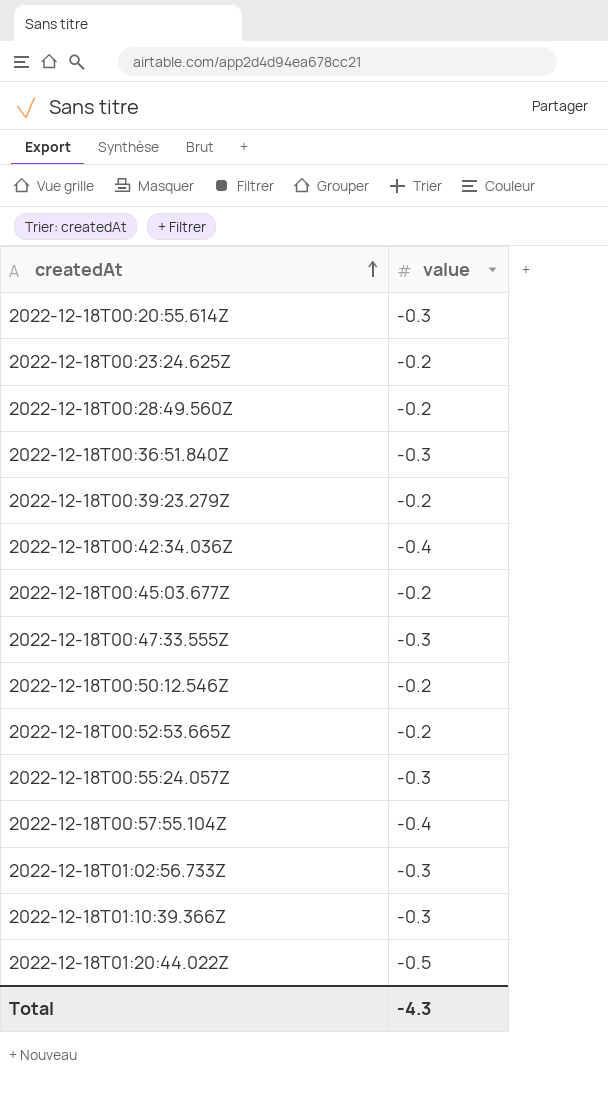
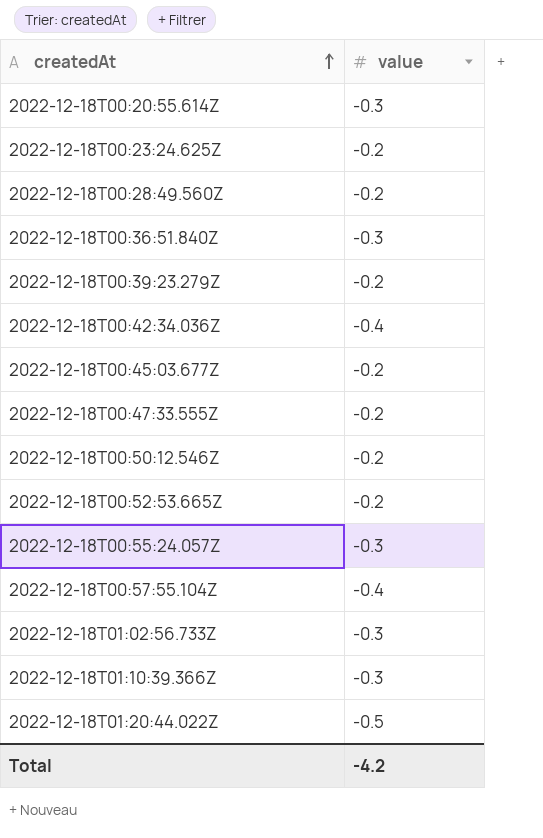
2022-12-18T00:47:33.555Z | value: -0.3 -> -0.2
Total | value: -4.3 -> -4.2

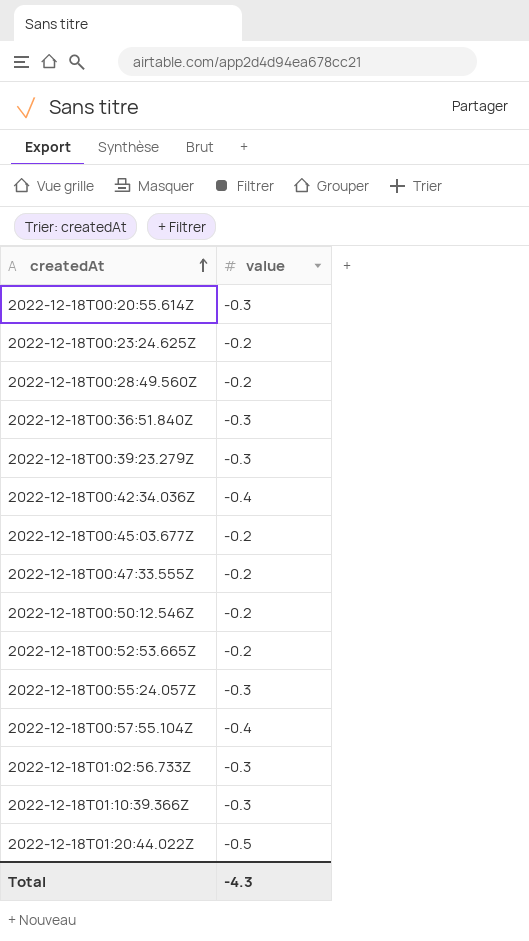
2022-12-18T00:39:23.279Z | value: -0.2 -> -0.3
Total | value: -4.2 -> -4.3

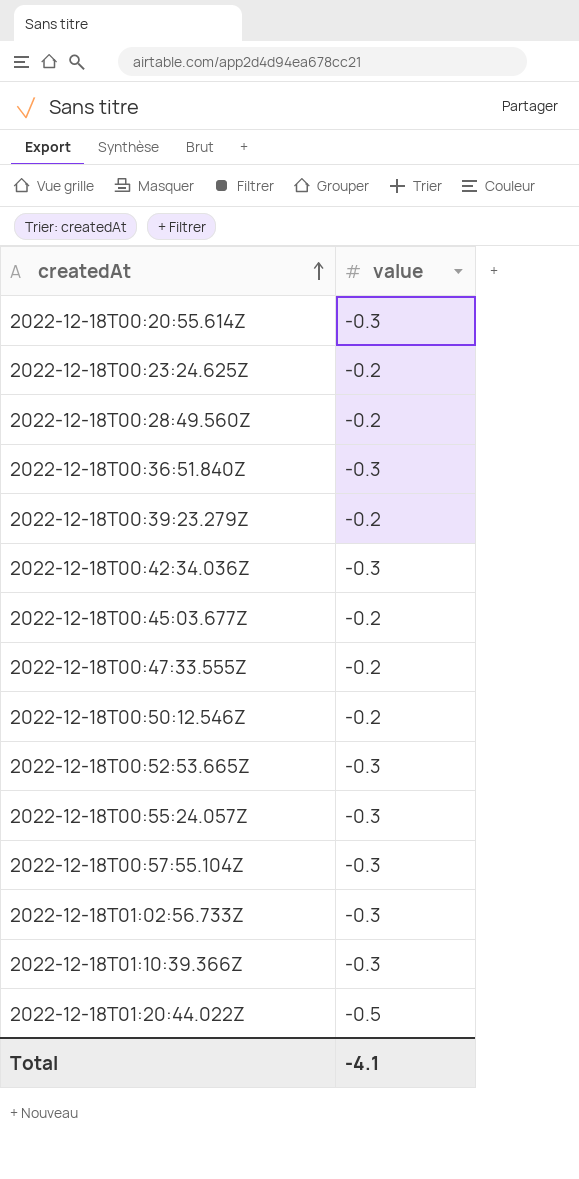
2022-12-18T00:39:23.279Z | value: -0.3 -> -0.2
2022-12-18T00:42:34.036Z | value: -0.4 -> -0.3
2022-12-18T00:52:53.665Z | value: -0.2 -> -0.3
2022-12-18T00:57:55.104Z | value: -0.4 -> -0.3
Total | value: -4.3 -> -4.1

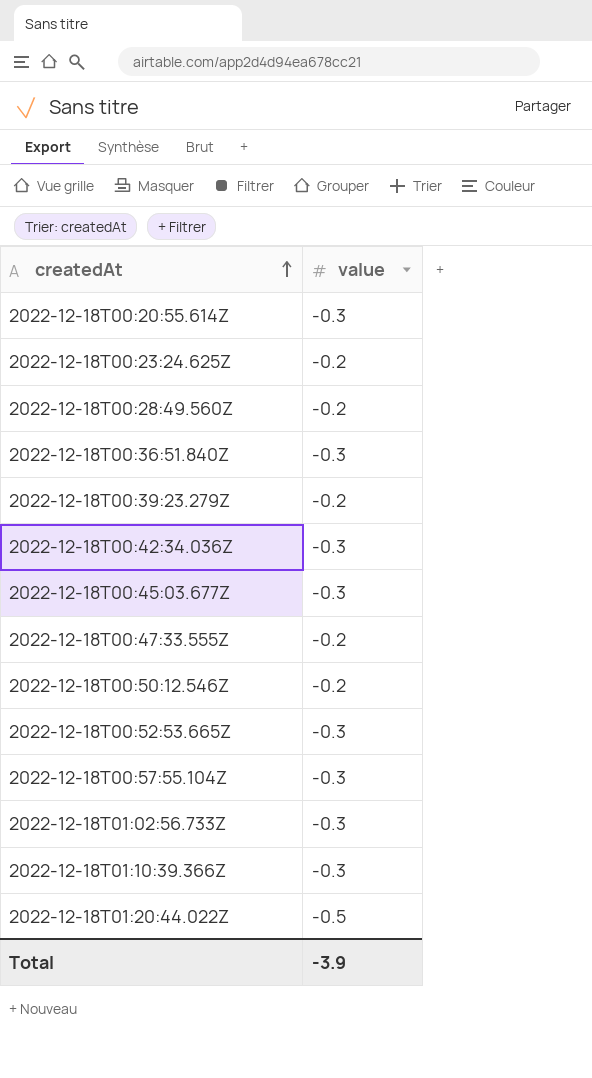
row 2022-12-18T00:55:24.057Z: -0.3 -> none
2022-12-18T00:45:03.677Z | value: -0.2 -> -0.3
Total | value: -4.1 -> -3.9

